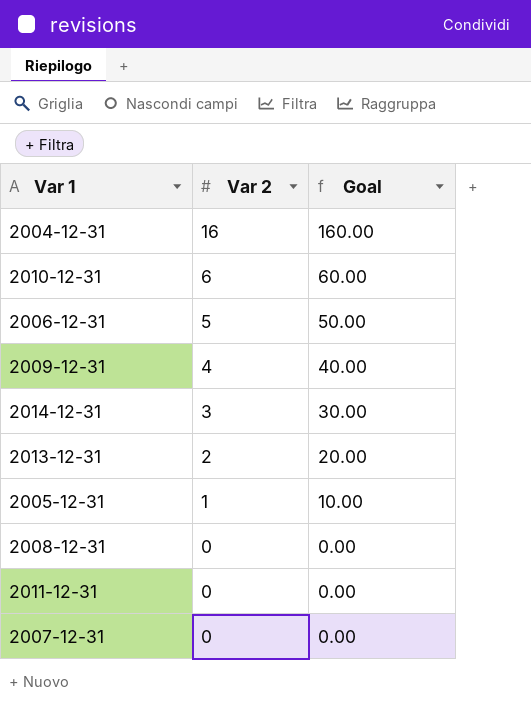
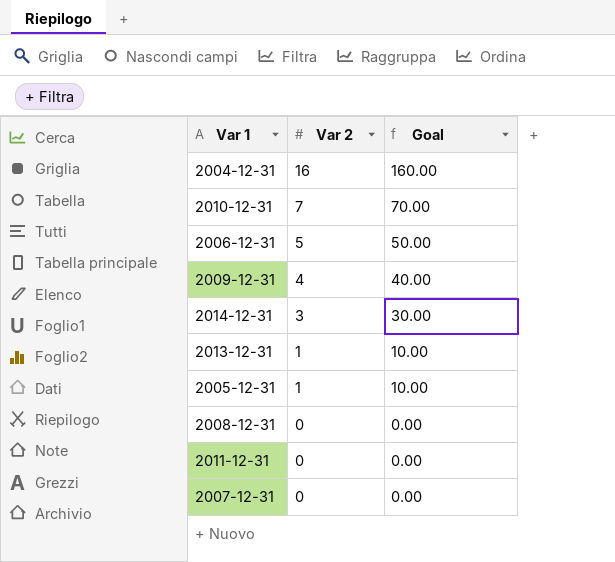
2010-12-31 | Var 2: 6 -> 7
2010-12-31 | Goal: 60.00 -> 70.00
2013-12-31 | Var 2: 2 -> 1
2013-12-31 | Goal: 20.00 -> 10.00

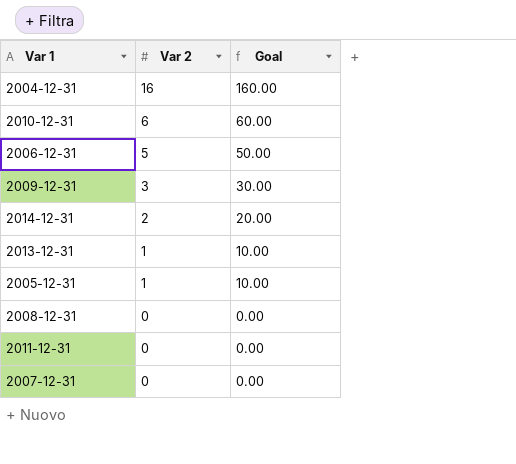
2010-12-31 | Var 2: 7 -> 6
2010-12-31 | Goal: 70.00 -> 60.00
2009-12-31 | Var 2: 4 -> 3
2009-12-31 | Goal: 40.00 -> 30.00
2014-12-31 | Var 2: 3 -> 2
2014-12-31 | Goal: 30.00 -> 20.00

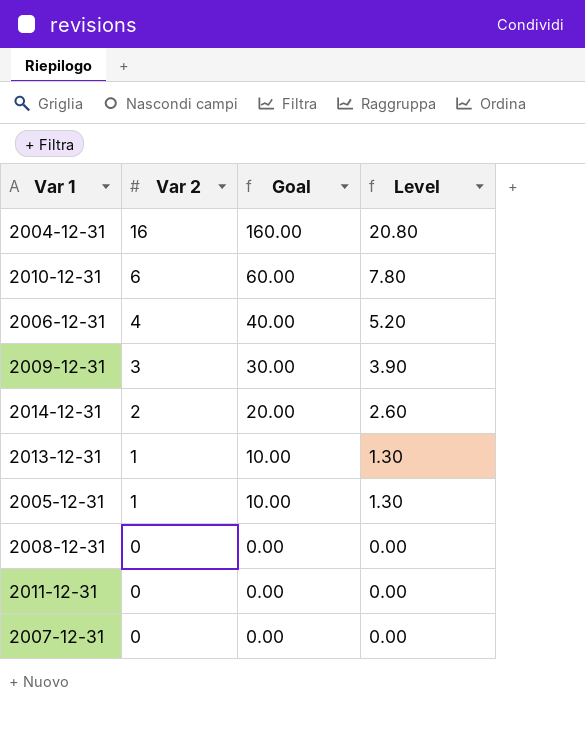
column Level | formula: none -> [Var 2] * 1.3
2006-12-31 | Var 2: 5 -> 4
2006-12-31 | Goal: 50.00 -> 40.00

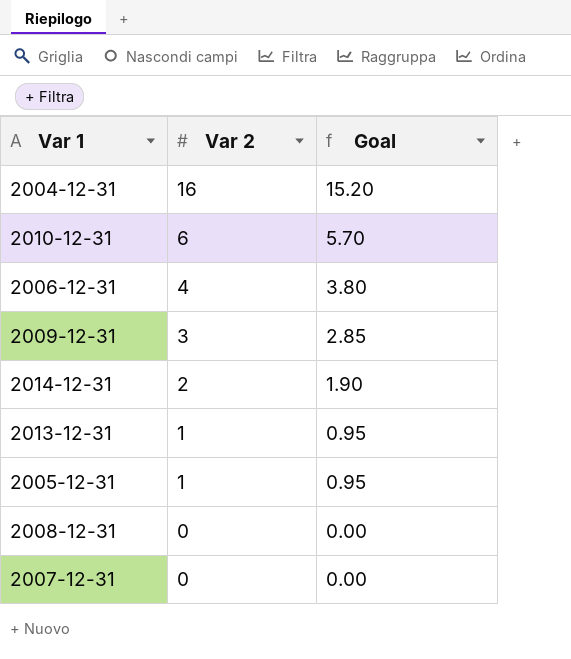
column Level | formula: [Var 2] * 1.3 -> none
column Goal | formula: [Var 2] * 10 -> [Var 2] * 0.95
row 2011-12-31: 0 | 0.00 | 0.00 -> none

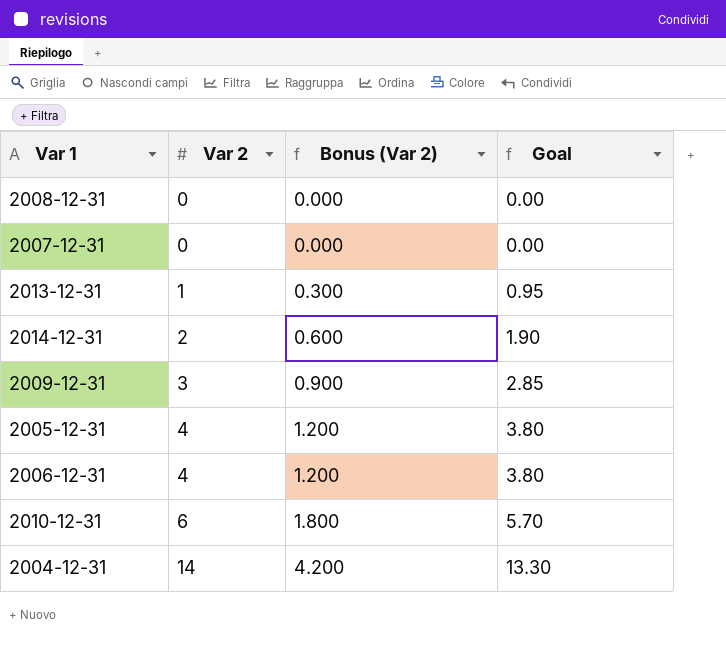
row order: Var 2 descending -> Var 2 ascending
column Bonus (Var 2) | formula: none -> [Var 2] * 0.3
2005-12-31 | Var 2: 1 -> 4
2005-12-31 | Goal: 0.95 -> 3.80
2004-12-31 | Var 2: 16 -> 14
2004-12-31 | Goal: 15.20 -> 13.30

